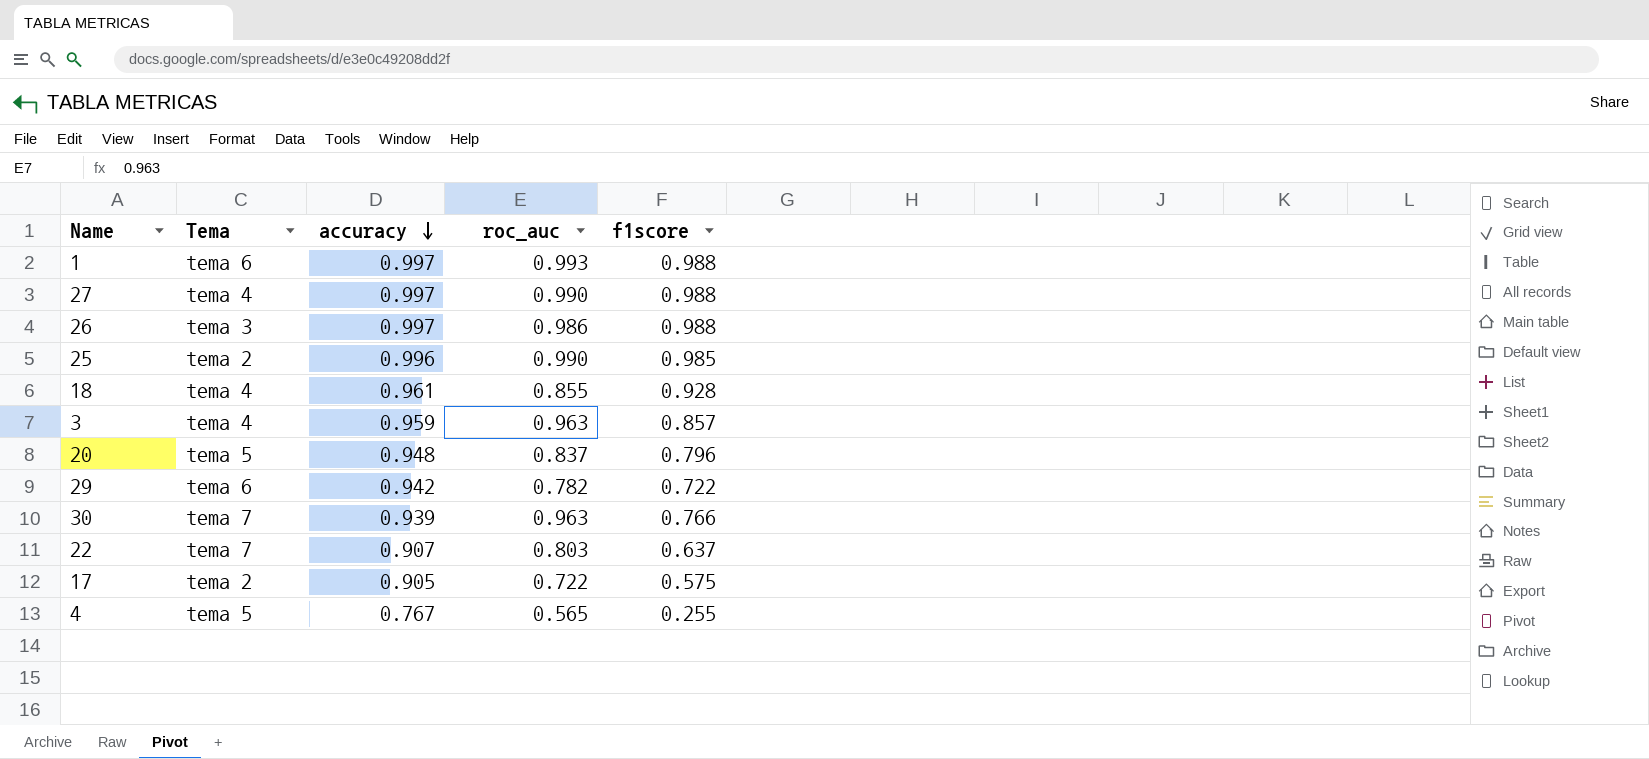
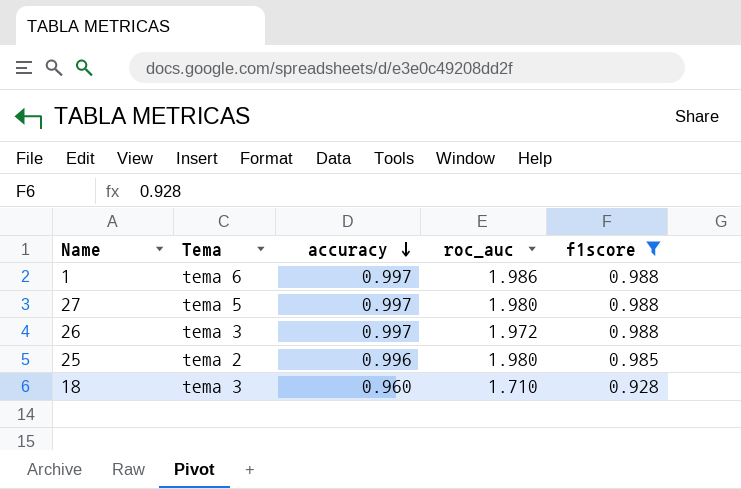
filter: none -> f1score >= 0.928
1 | roc_auc: 0.993 -> 1.986
27 | Tema: tema 4 -> tema 5
27 | roc_auc: 0.990 -> 1.980
26 | roc_auc: 0.986 -> 1.972
25 | roc_auc: 0.990 -> 1.980
18 | Tema: tema 4 -> tema 3
18 | accuracy: 0.961 -> 0.960
18 | roc_auc: 0.855 -> 1.710

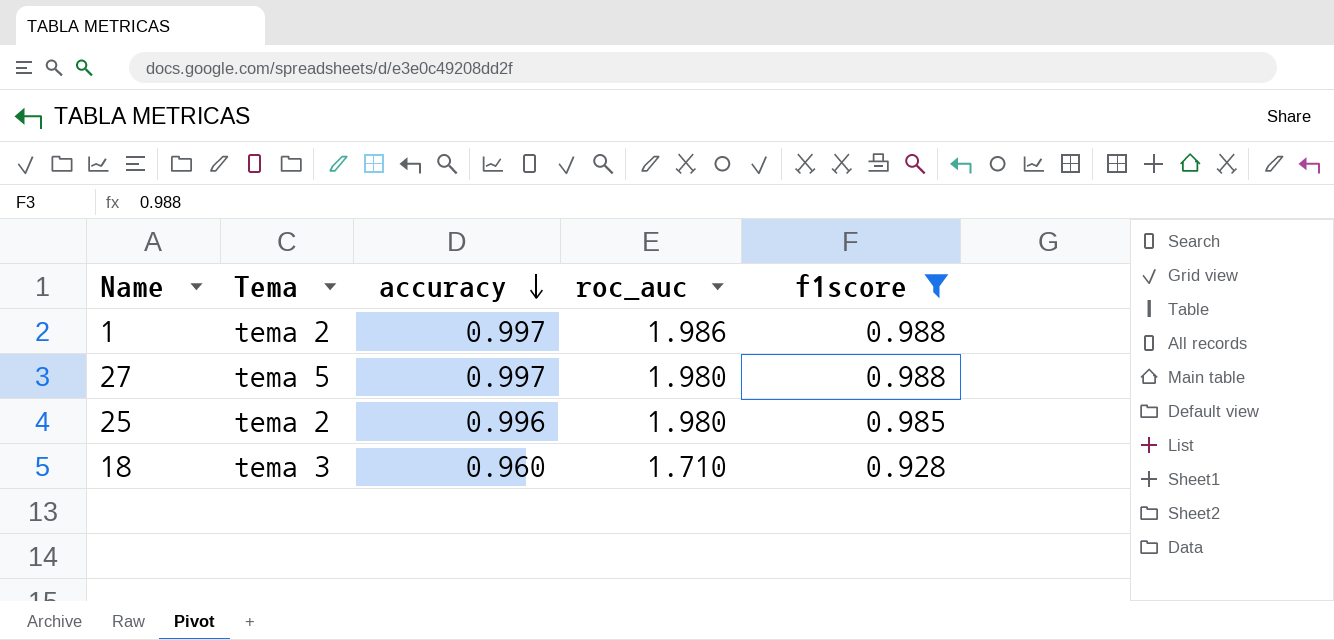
row 26: tema 3 | 0.997 | 1.972 | 0.988 -> none
1 | Tema: tema 6 -> tema 2

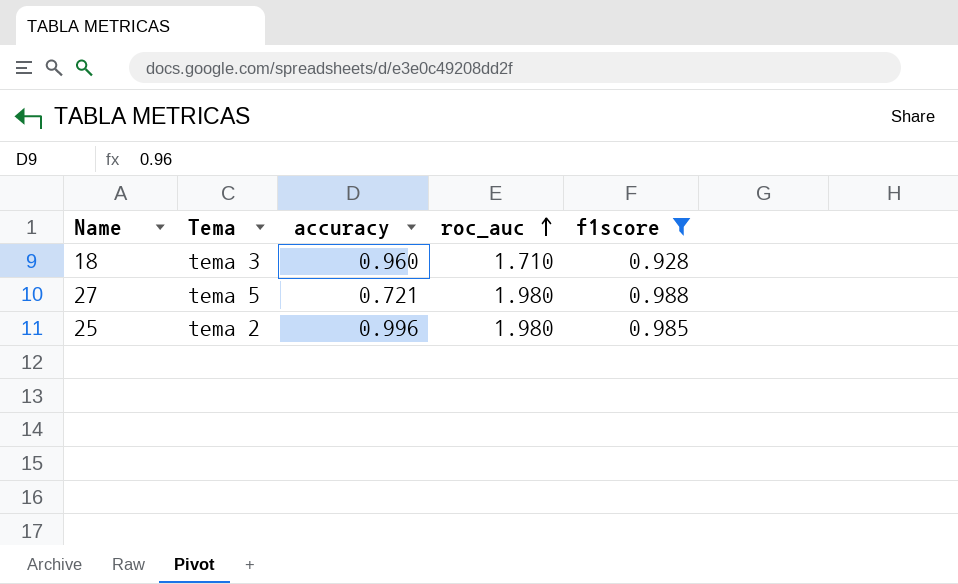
row order: accuracy descending -> roc_auc ascending
row 1: tema 2 | 0.997 | 1.986 | 0.988 -> none
27 | accuracy: 0.997 -> 0.721

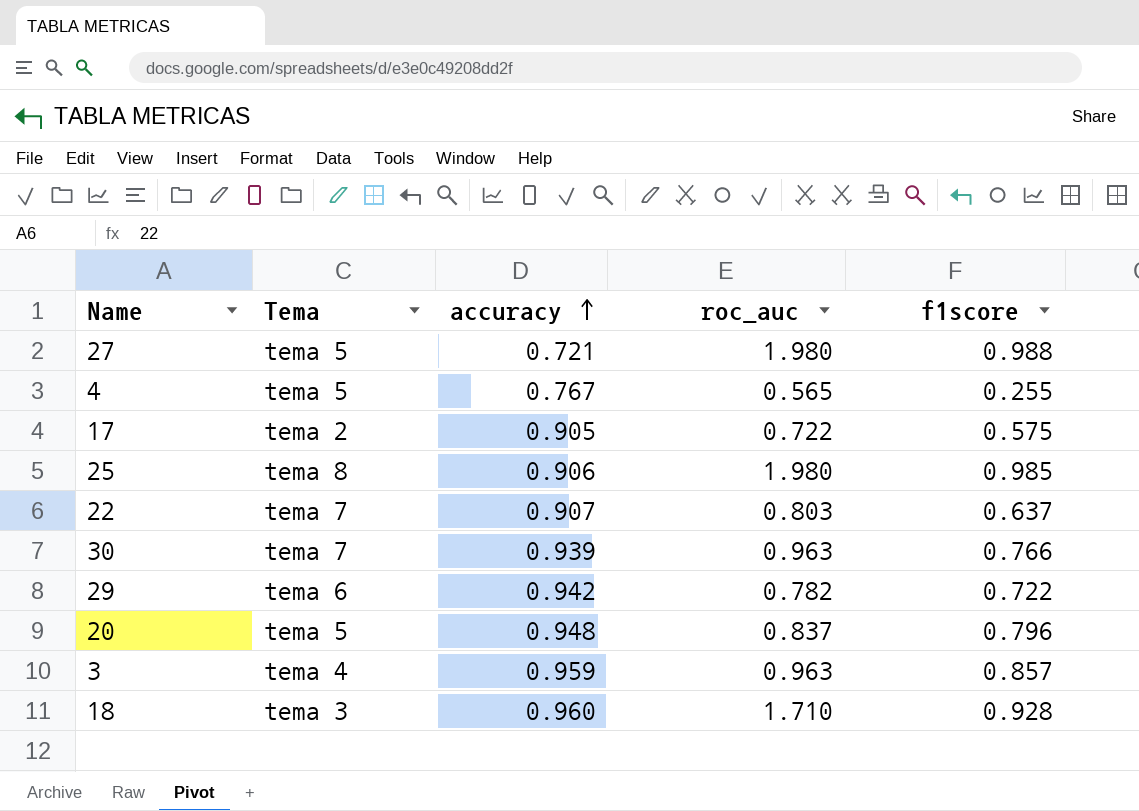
filter: f1score >= 0.928 -> none
row order: roc_auc ascending -> accuracy ascending
25 | Tema: tema 2 -> tema 8
25 | accuracy: 0.996 -> 0.906

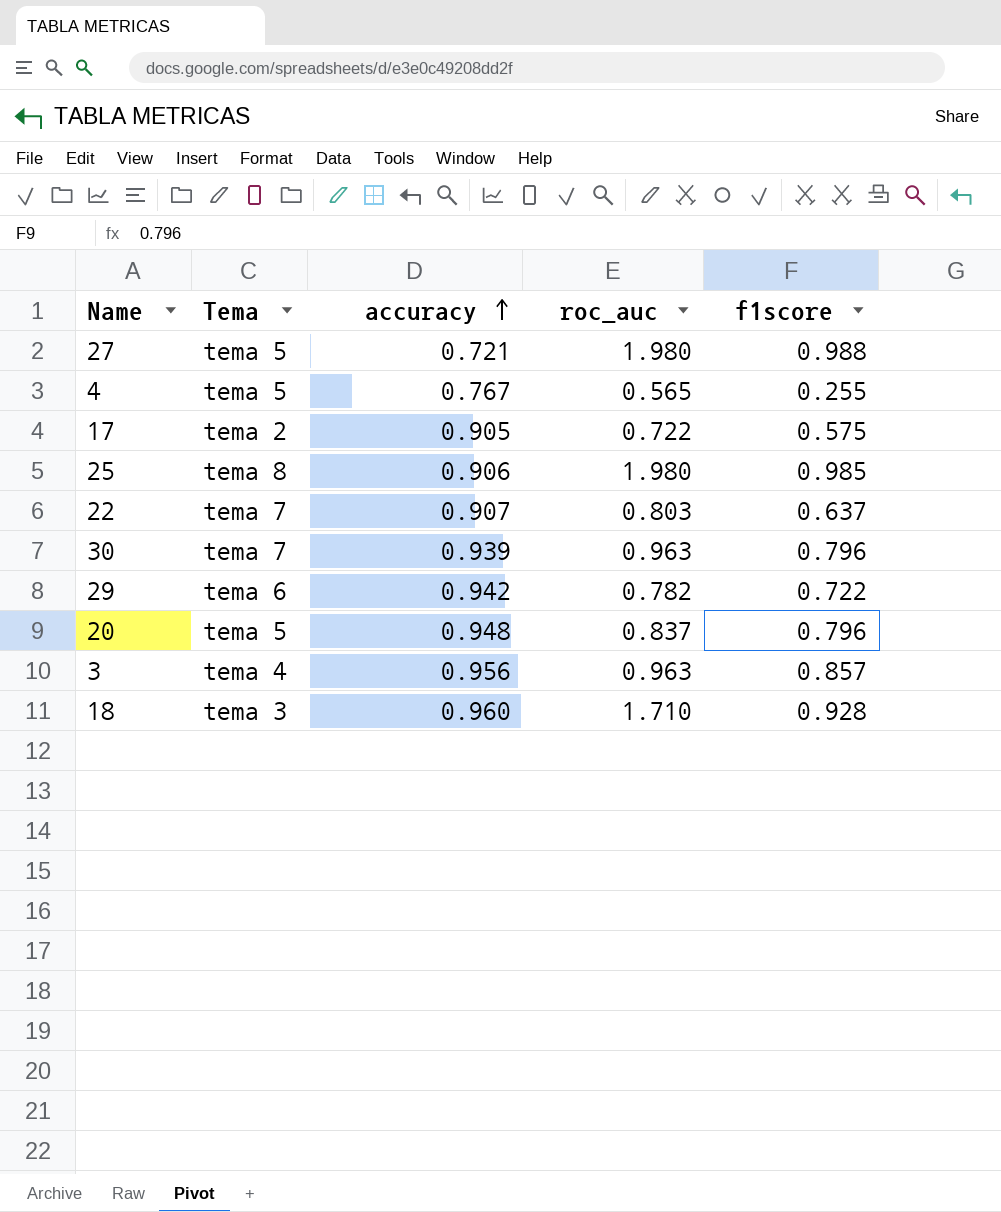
30 | f1score: 0.766 -> 0.796
3 | accuracy: 0.959 -> 0.956

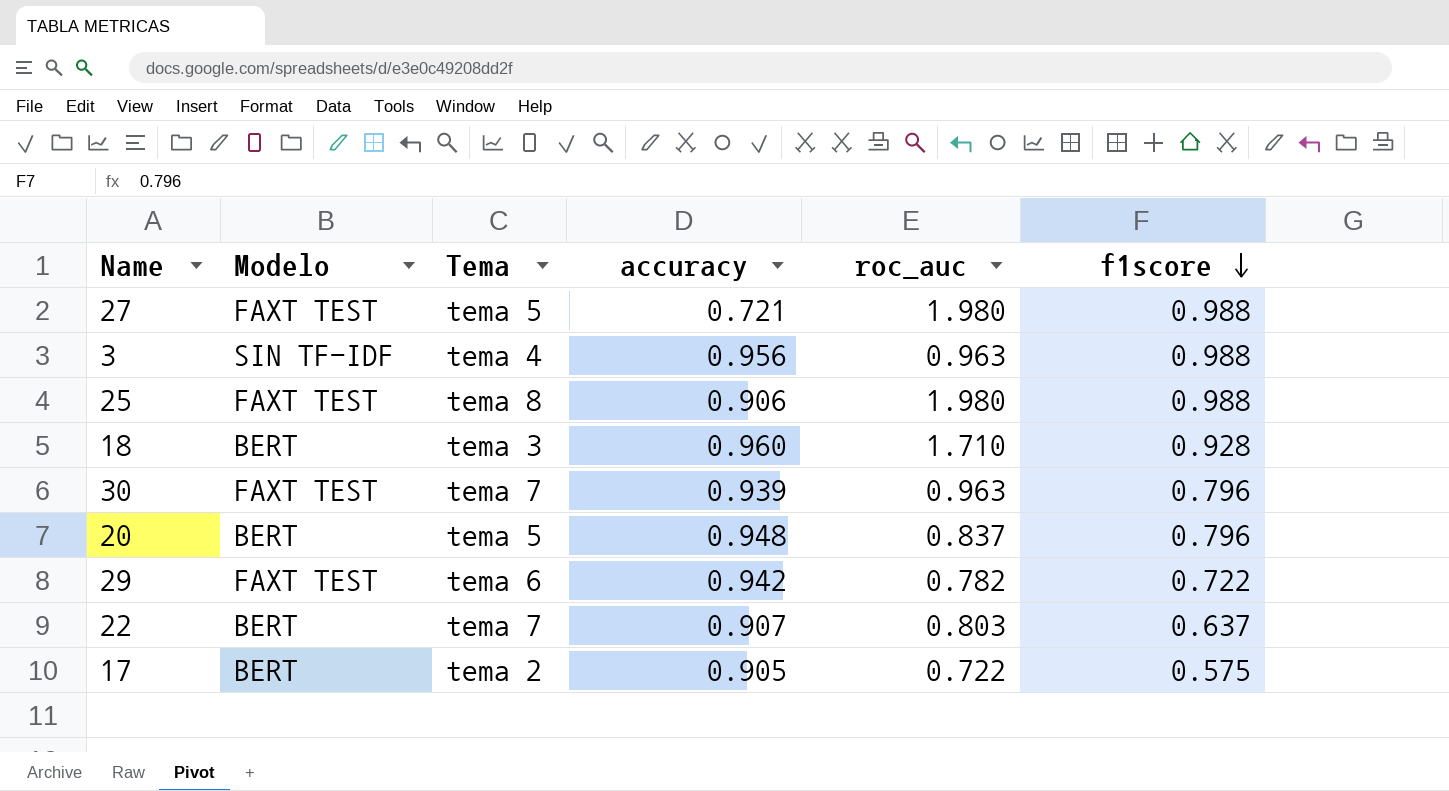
row order: accuracy ascending -> f1score descending
column Modelo | position: none -> 2
row 4: tema 5 | 0.767 | 0.565 | 0.255 -> none
3 | f1score: 0.857 -> 0.988
25 | f1score: 0.985 -> 0.988

